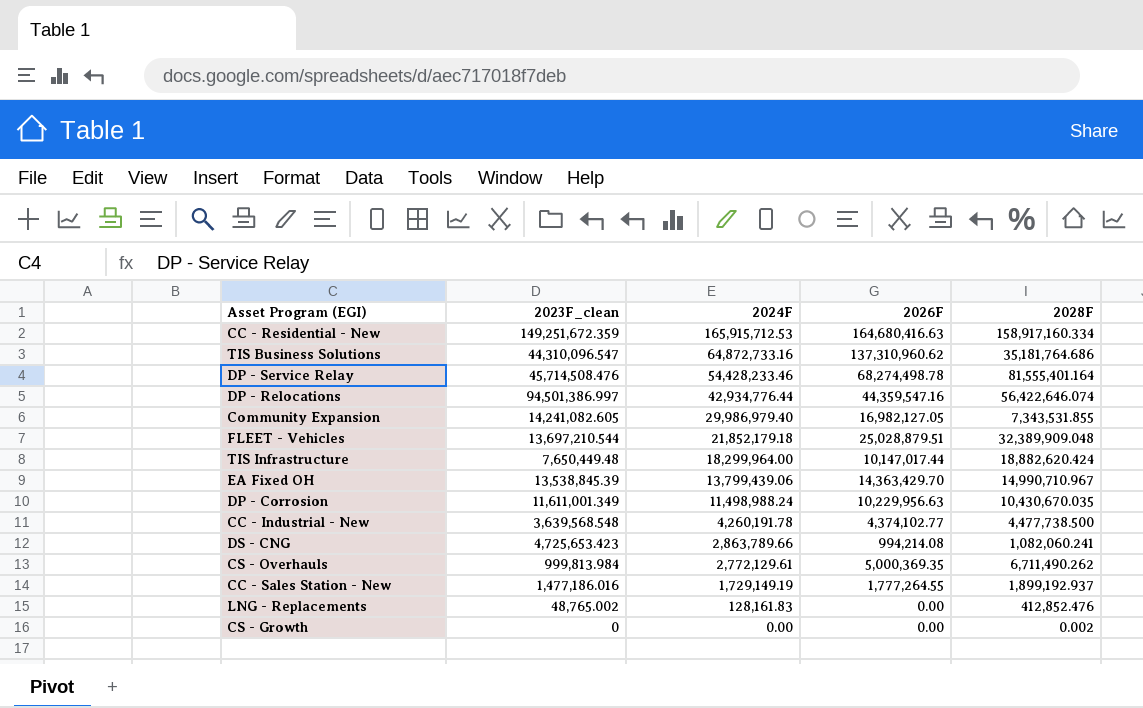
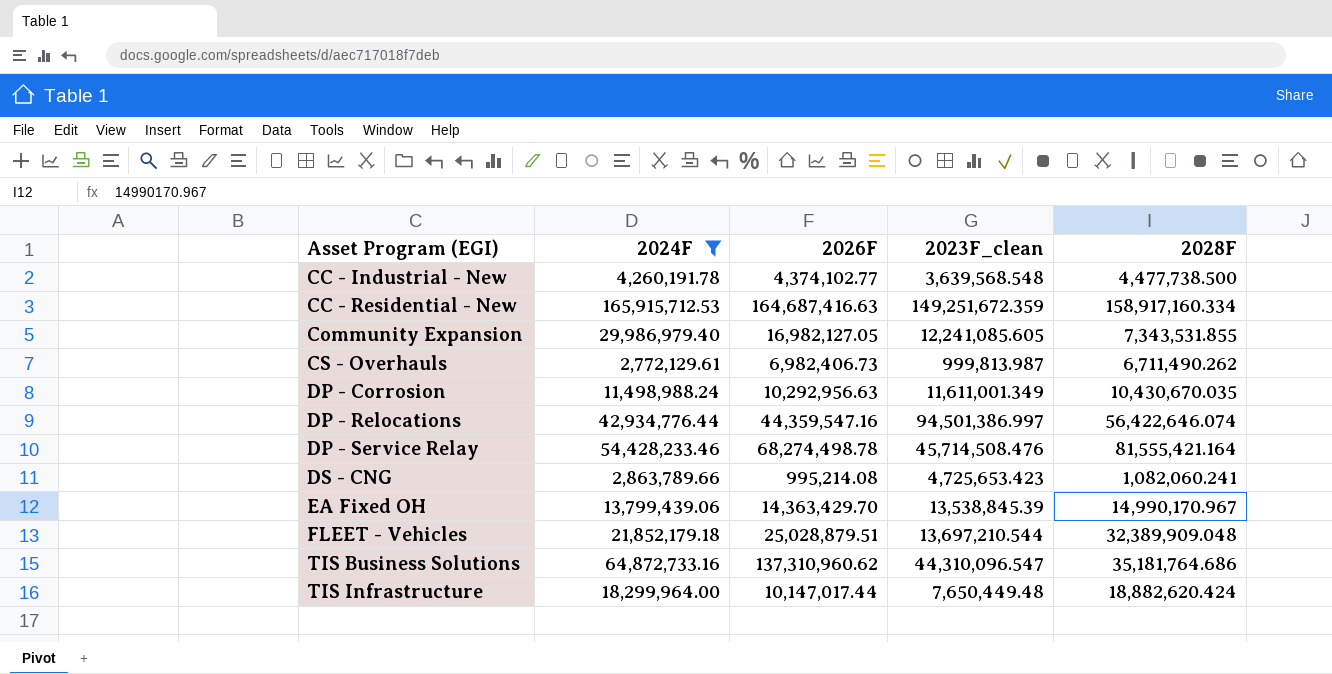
filter: none -> 2024F >= 2,772,129.61
row order: 2024F descending -> Asset Program (EGI) ascending
column 2023F_clean | position: 2 -> 4
CC - Residential - New | 2026F: 164,680,416.63 -> 164,687,416.63
Community Expansion | 2023F_clean: 14,241,082.605 -> 12,241,085.605
CS - Overhauls | 2026F: 5,000,369.35 -> 6,982,406.73
CS - Overhauls | 2023F_clean: 999,813.984 -> 999,813.987
DP - Corrosion | 2026F: 10,229,956.63 -> 10,292,956.63
DP - Service Relay | 2028F: 81,555,401.164 -> 81,555,421.164
DS - CNG | 2026F: 994,214.08 -> 995,214.08
EA Fixed OH | 2028F: 14,990,710.967 -> 14,990,170.967

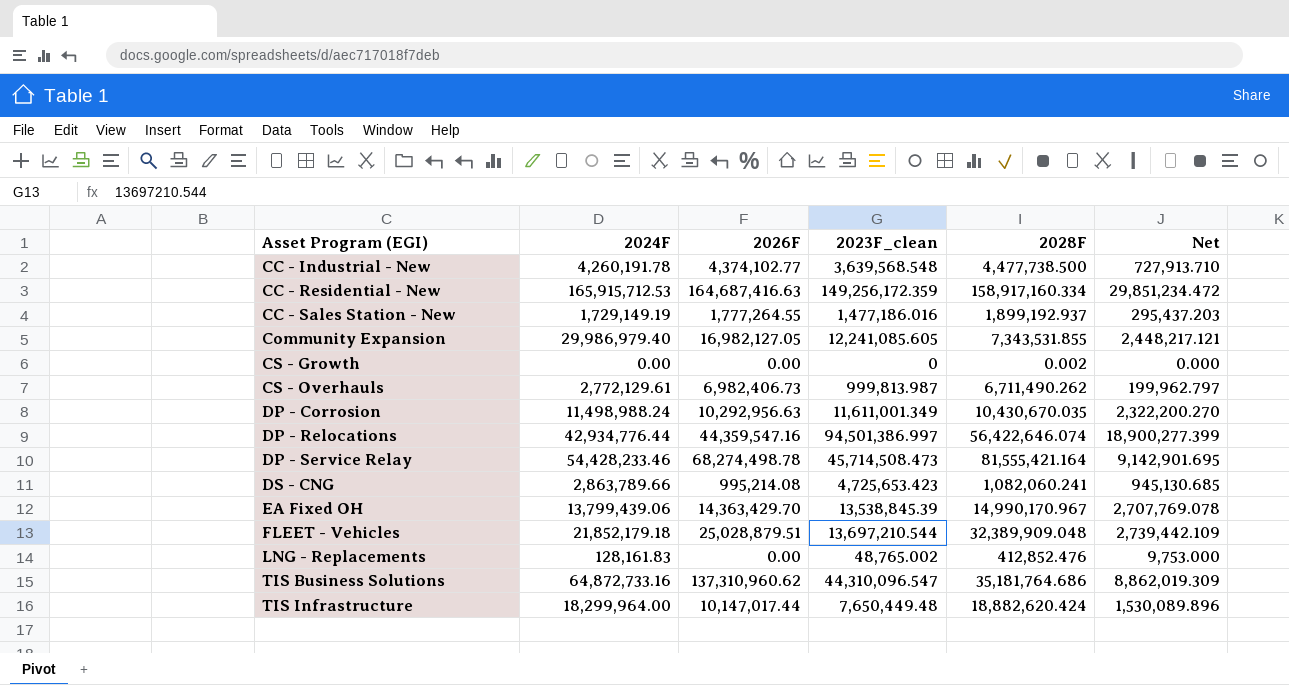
filter: 2024F >= 2,772,129.61 -> none
column Net | formula: none -> [2023F_clean] * 0.2
CC - Residential - New | 2023F_clean: 149,251,672.359 -> 149,256,172.359
DP - Service Relay | 2023F_clean: 45,714,508.476 -> 45,714,508.473

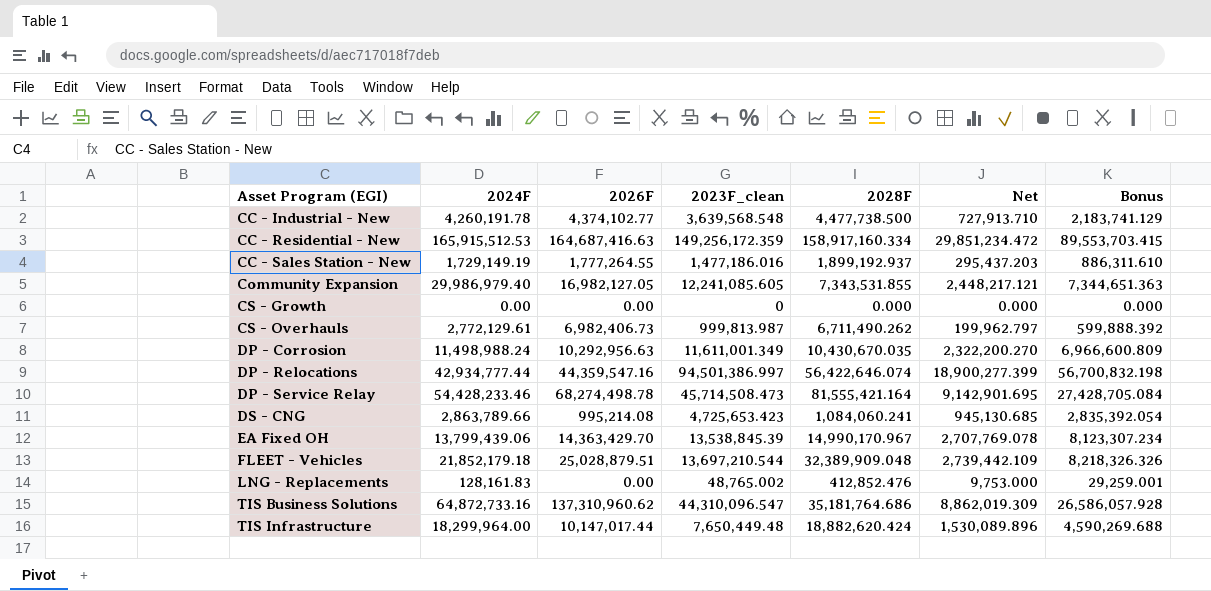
column Bonus | formula: none -> [2023F_clean] * 0.6
CC - Residential - New | 2024F: 165,915,712.53 -> 165,915,512.53
CS - Growth | 2028F: 0.002 -> 0.000
DP - Relocations | 2024F: 42,934,776.44 -> 42,934,777.44
DS - CNG | 2028F: 1,082,060.241 -> 1,084,060.241

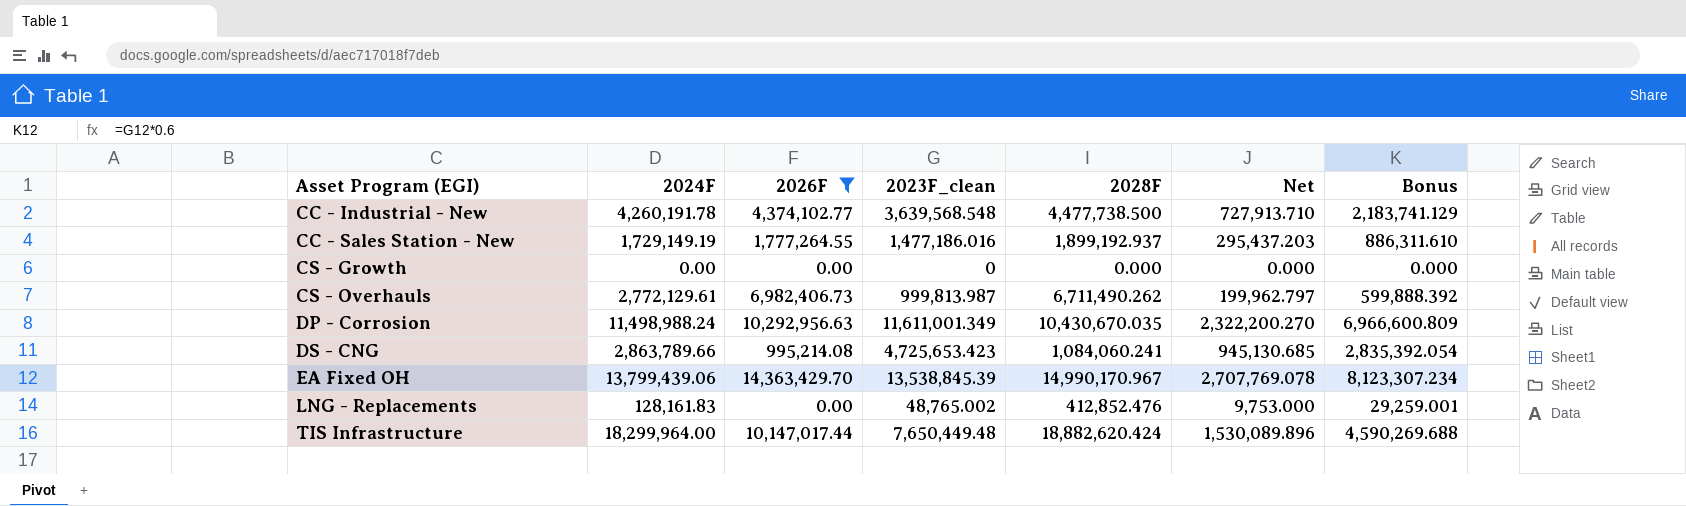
filter: none -> 2026F <= 14,363,429.70

